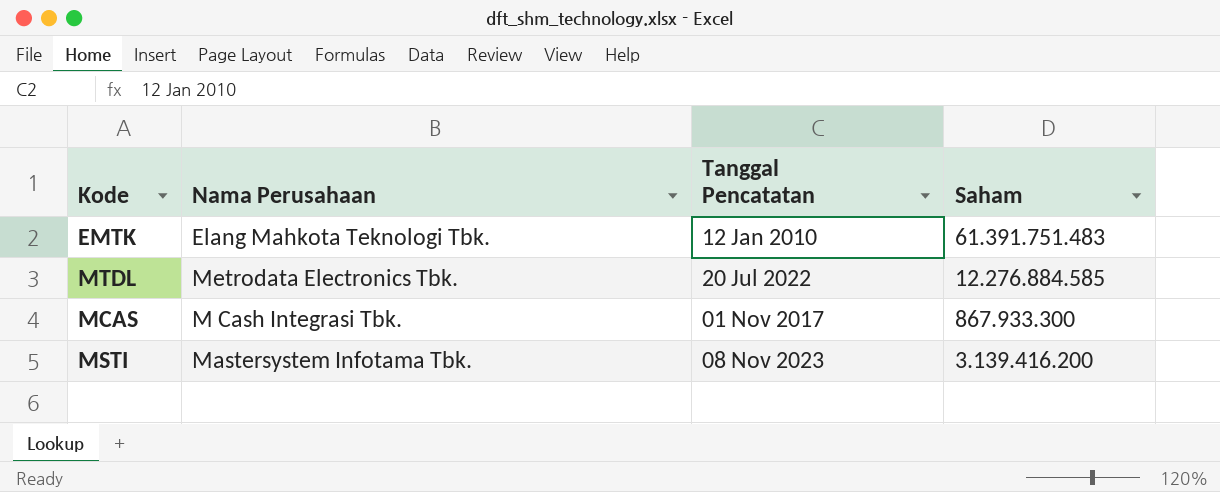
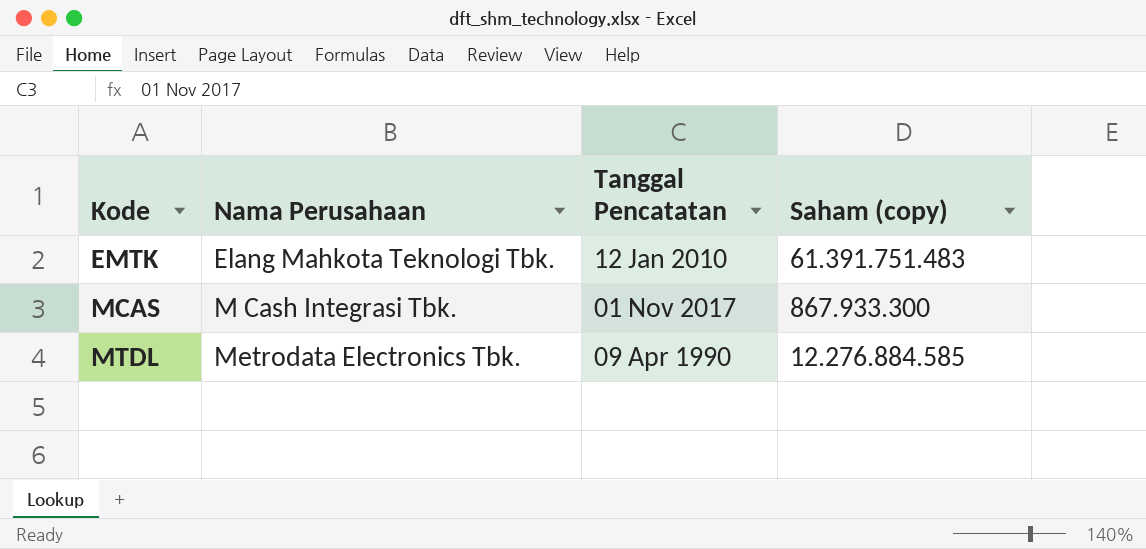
row order: none -> Kode ascending
column name: Saham -> Saham (copy)
row MSTI: Mastersystem Infotama Tbk. | 08 Nov 2023 | 3.139.416.200 -> none
MTDL | Tanggal Pencatatan: 20 Jul 2022 -> 09 Apr 1990

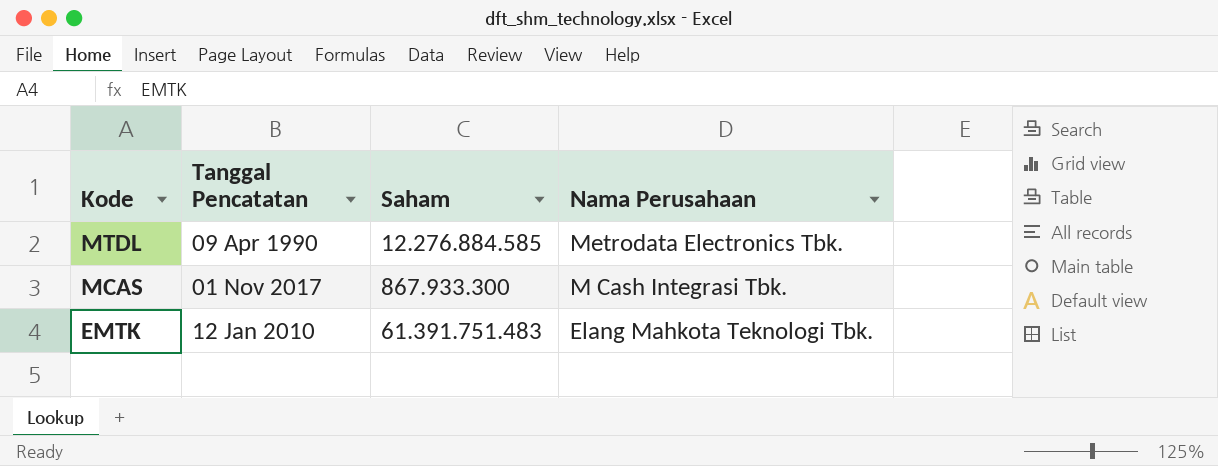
row order: Kode ascending -> Kode descending
column name: Saham (copy) -> Saham
column Nama Perusahaan | position: 2 -> 4

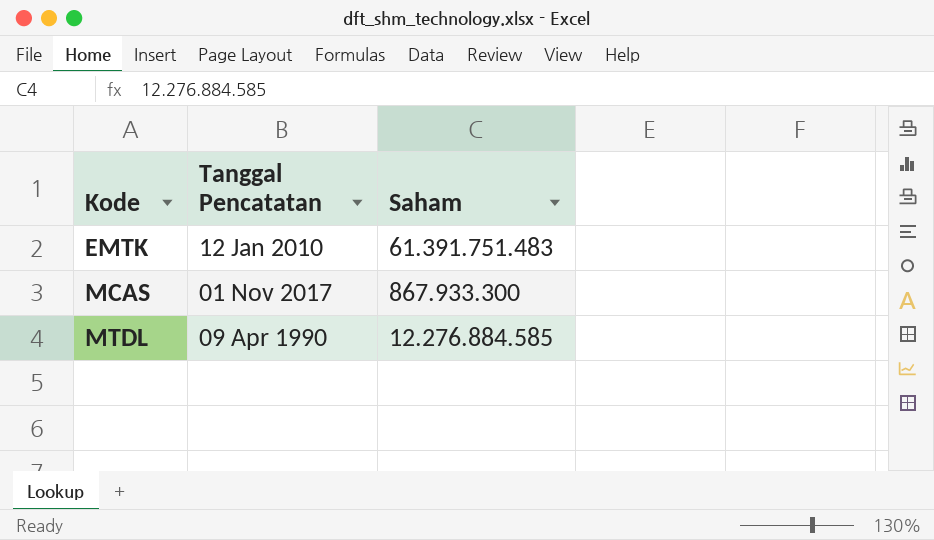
row order: Kode descending -> Kode ascending
column Nama Perusahaan | position: 4 -> none

